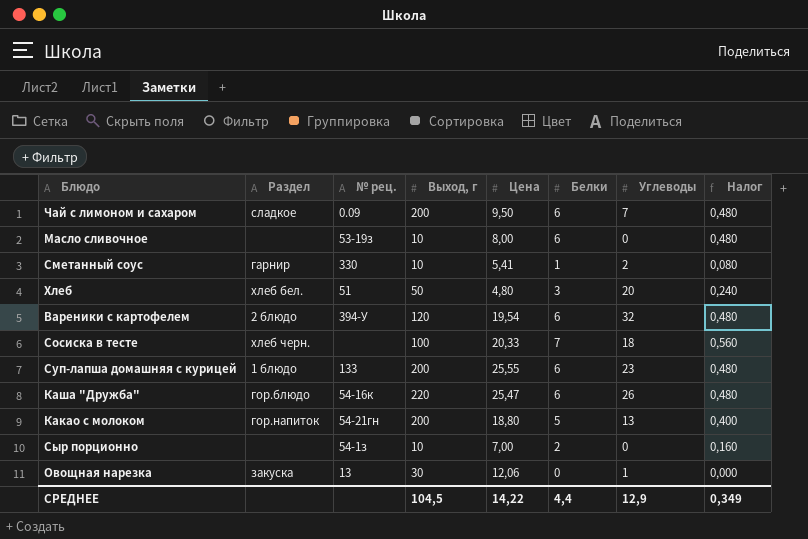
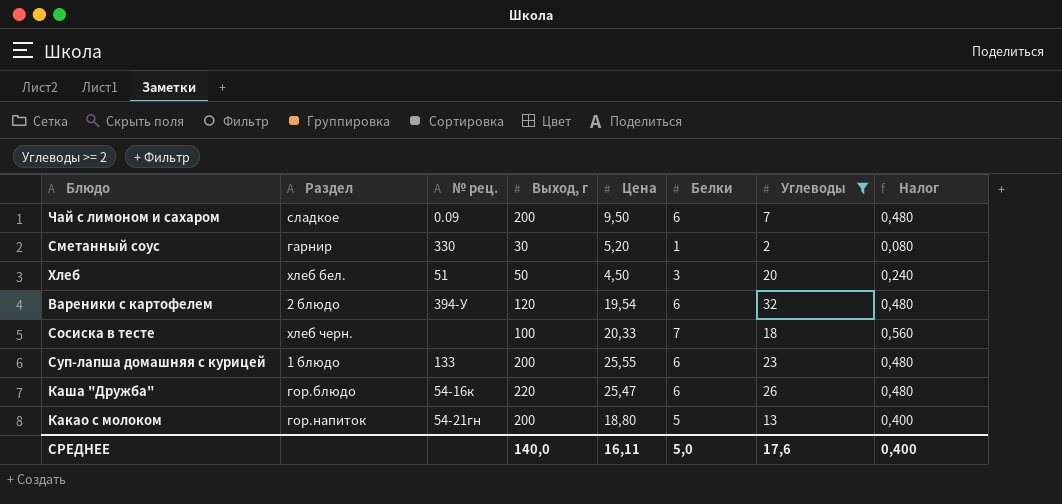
filter: none -> Углеводы >= 2
Сметанный соус | Выход, г: 10 -> 30
Сметанный соус | Цена: 5,41 -> 5,20
Хлеб | Цена: 4,80 -> 4,50
СРЕДНЕЕ | Выход, г: 104,5 -> 140,0
СРЕДНЕЕ | Цена: 14,22 -> 16,11
СРЕДНЕЕ | Белки: 4,4 -> 5,0
СРЕДНЕЕ | Углеводы: 12,9 -> 17,6
СРЕДНЕЕ | Налог: 0,349 -> 0,400

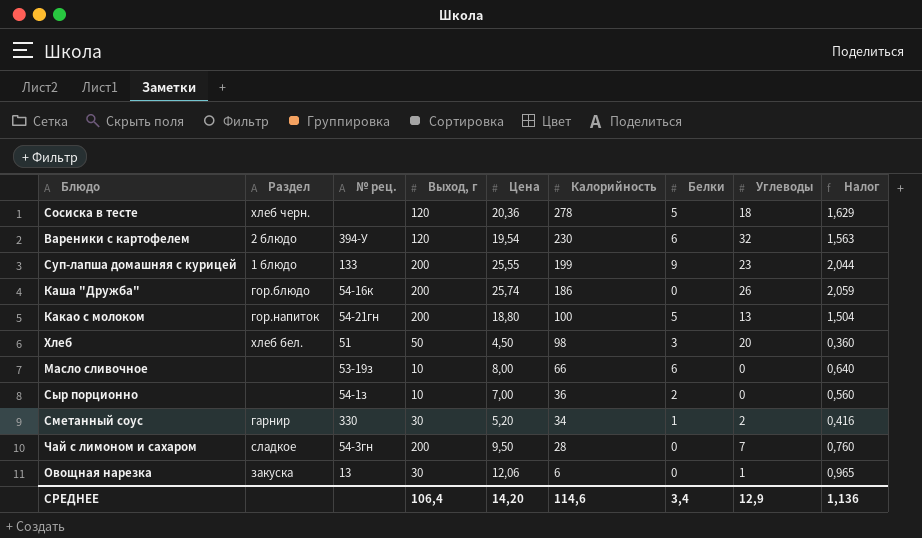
filter: Углеводы >= 2 -> none
row order: none -> Калорийность descending
column Калорийность | position: none -> 6
column Налог | formula: [Белки] * 0,08 -> [Цена] * 0,08
Сосиска в тесте | Выход, г: 100 -> 120
Сосиска в тесте | Цена: 20,33 -> 20,36
Сосиска в тесте | Белки: 7 -> 5
Суп-лапша домашняя с курицей | Белки: 6 -> 9
Каша "Дружба" | Выход, г: 220 -> 200
Каша "Дружба" | Цена: 25,47 -> 25,74
Каша "Дружба" | Белки: 6 -> 0
Чай с лимоном и сахаром | № рец.: 0.09 -> 54-3гн
Чай с лимоном и сахаром | Белки: 6 -> 0
СРЕДНЕЕ | Выход, г: 140,0 -> 106,4
СРЕДНЕЕ | Цена: 16,11 -> 14,20
СРЕДНЕЕ | Белки: 5,0 -> 3,4
СРЕДНЕЕ | Углеводы: 17,6 -> 12,9
СРЕДНЕЕ | Налог: 0,400 -> 1,136

